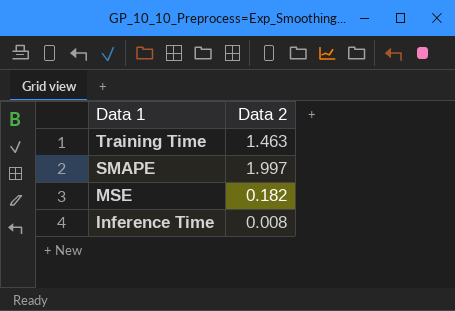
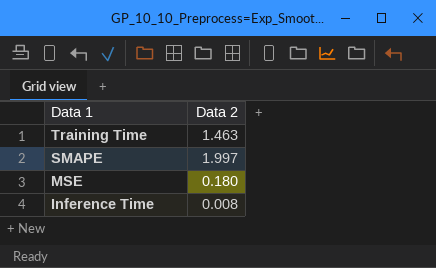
MSE | Data 2: 0.182 -> 0.180

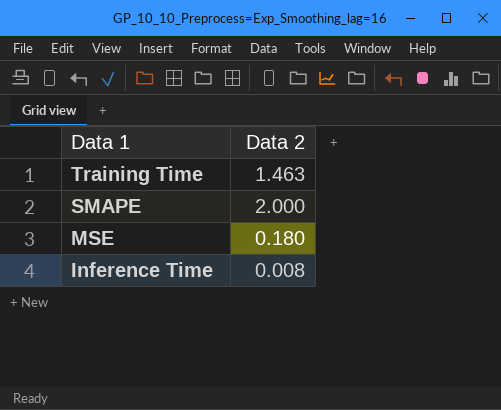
SMAPE | Data 2: 1.997 -> 2.000

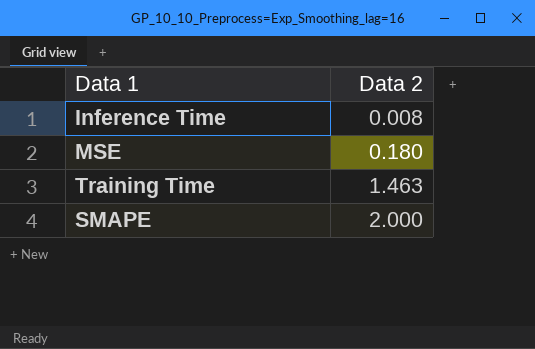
row order: Data 1 descending -> Data 2 ascending

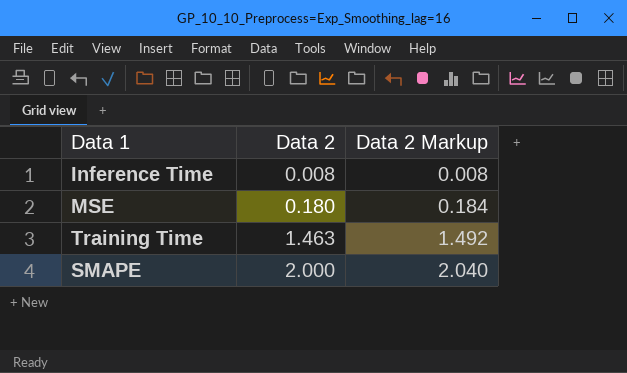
column Data 2 Markup | formula: none -> [Data 2] * 1.02

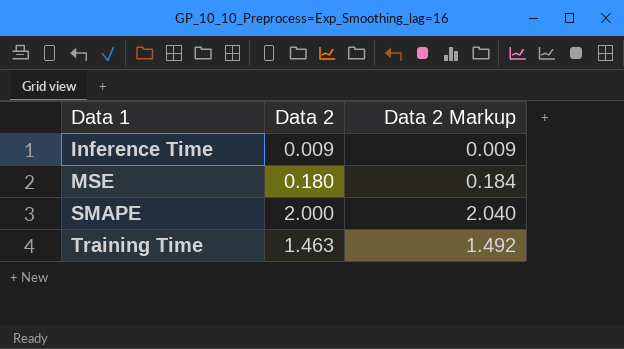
row order: Data 2 ascending -> Data 1 ascending
Inference Time | Data 2: 0.008 -> 0.009
Inference Time | Data 2 Markup: 0.008 -> 0.009

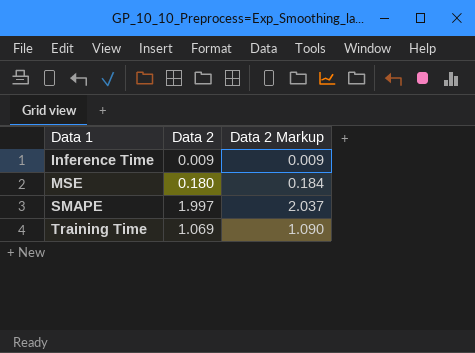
SMAPE | Data 2: 2.000 -> 1.997
SMAPE | Data 2 Markup: 2.040 -> 2.037
Training Time | Data 2: 1.463 -> 1.069
Training Time | Data 2 Markup: 1.492 -> 1.090

